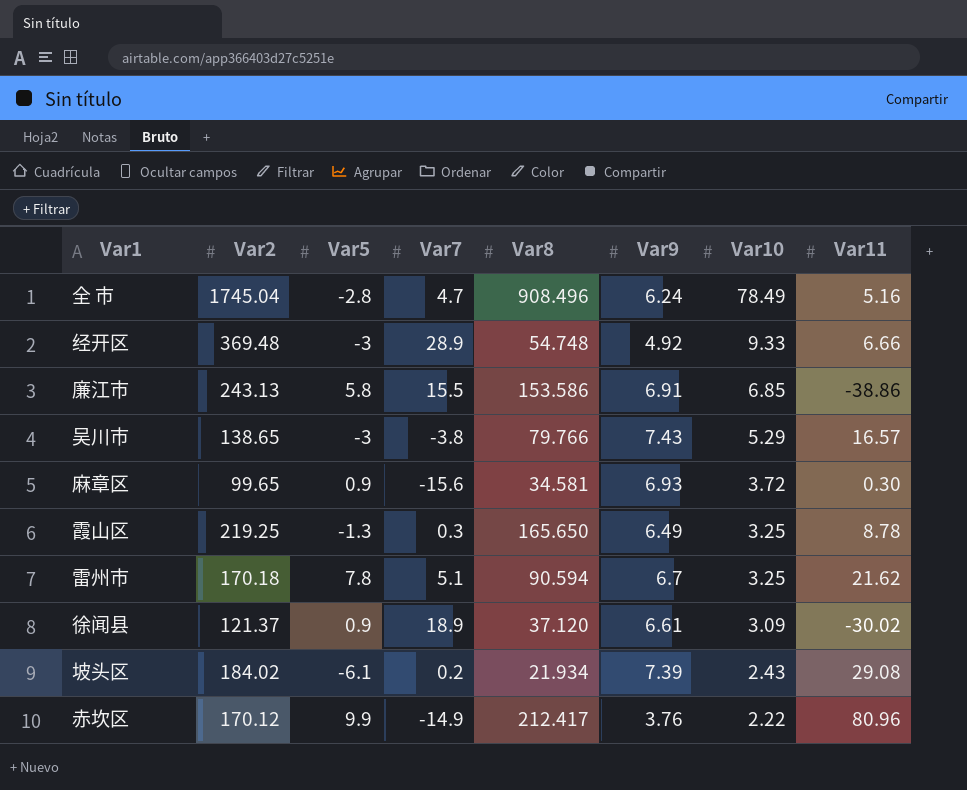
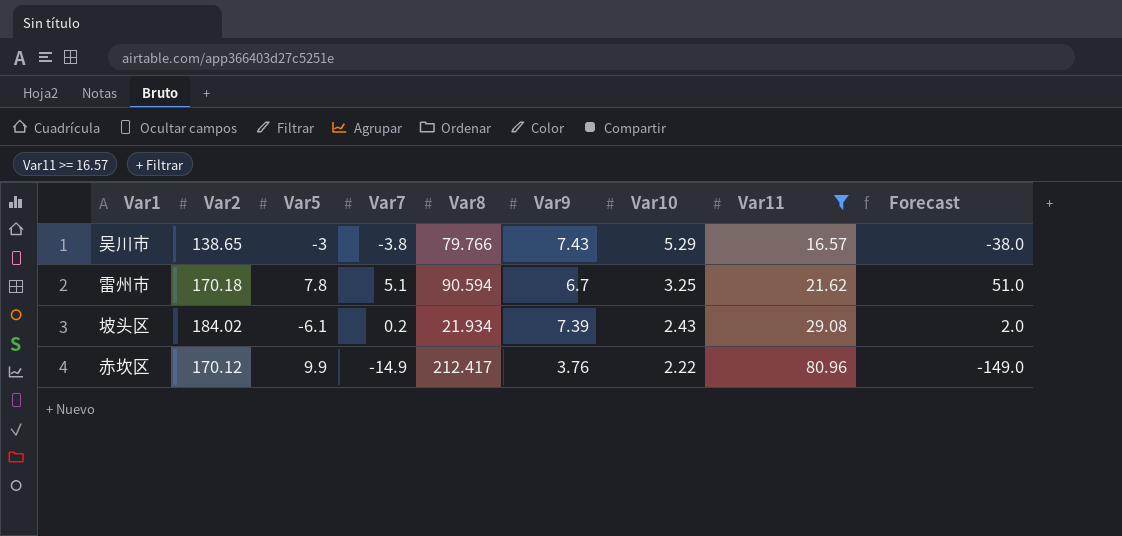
filter: none -> Var11 >= 16.57
column Forecast | formula: none -> [Var7] * 10

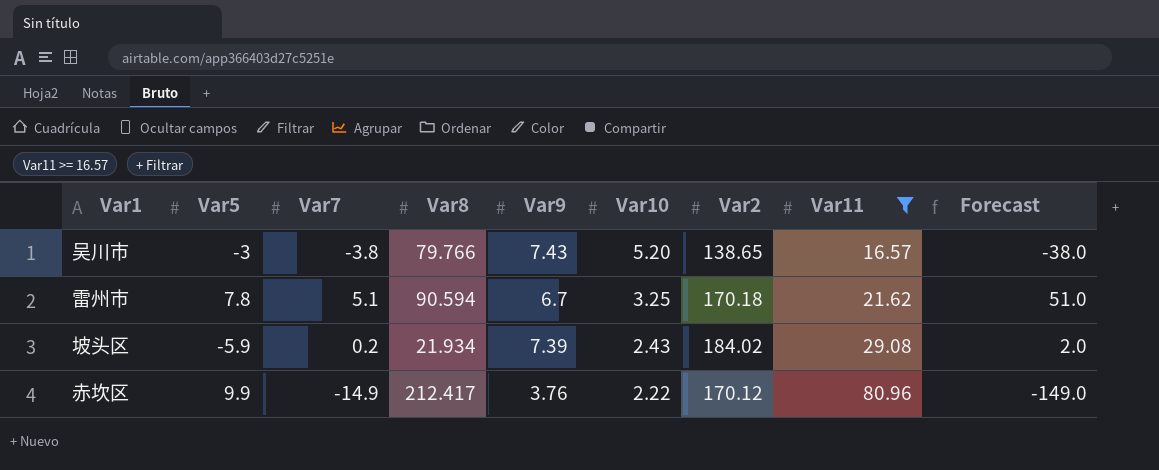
column Var2 | position: 2 -> 7
吴川市 | Var10: 5.29 -> 5.20
坡头区 | Var5: -6.1 -> -5.9

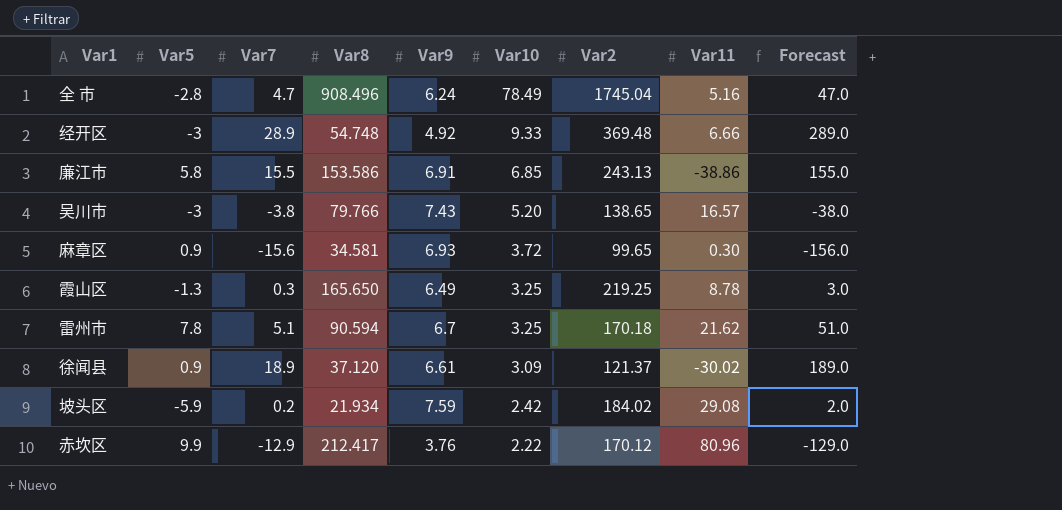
filter: Var11 >= 16.57 -> none
坡头区 | Var9: 7.39 -> 7.59
坡头区 | Var10: 2.43 -> 2.42
赤坎区 | Var7: -14.9 -> -12.9
赤坎区 | Forecast: -149.0 -> -129.0

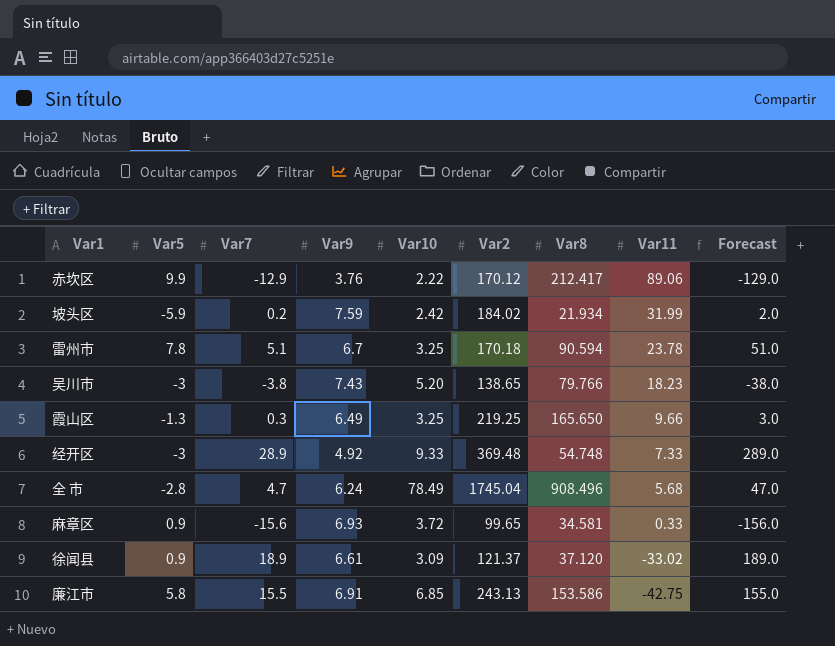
row order: Var10 descending -> Var11 descending
column Var8 | position: 4 -> 7
赤坎区 | Var11: 80.96 -> 89.06
坡头区 | Var11: 29.08 -> 31.99
雷州市 | Var11: 21.62 -> 23.78
吴川市 | Var11: 16.57 -> 18.23
霞山区 | Var11: 8.78 -> 9.66
经开区 | Var11: 6.66 -> 7.33
全 市 | Var11: 5.16 -> 5.68
麻章区 | Var11: 0.30 -> 0.33
徐闻县 | Var11: -30.02 -> -33.02
廉江市 | Var11: -38.86 -> -42.75

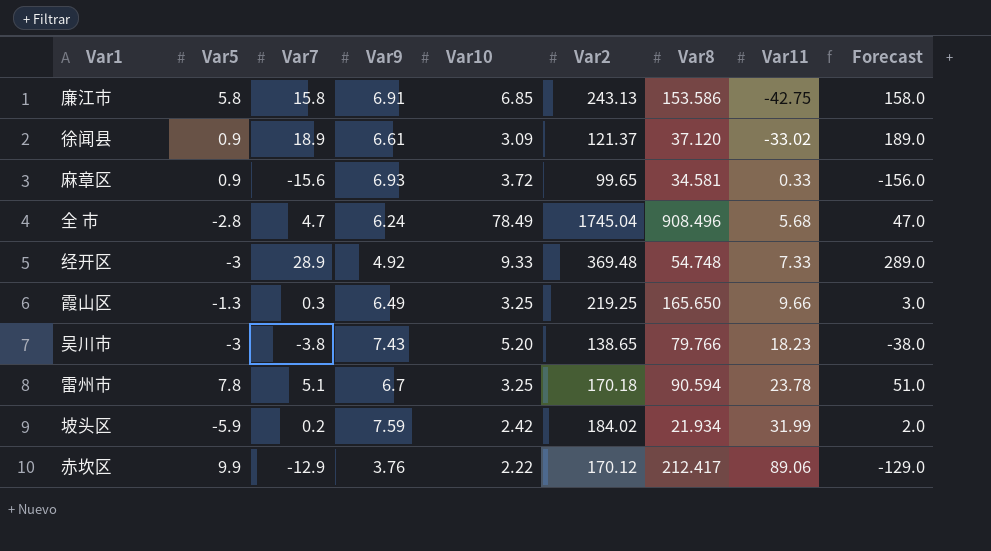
row order: Var11 descending -> Var11 ascending
廉江市 | Var7: 15.5 -> 15.8
廉江市 | Forecast: 155.0 -> 158.0

